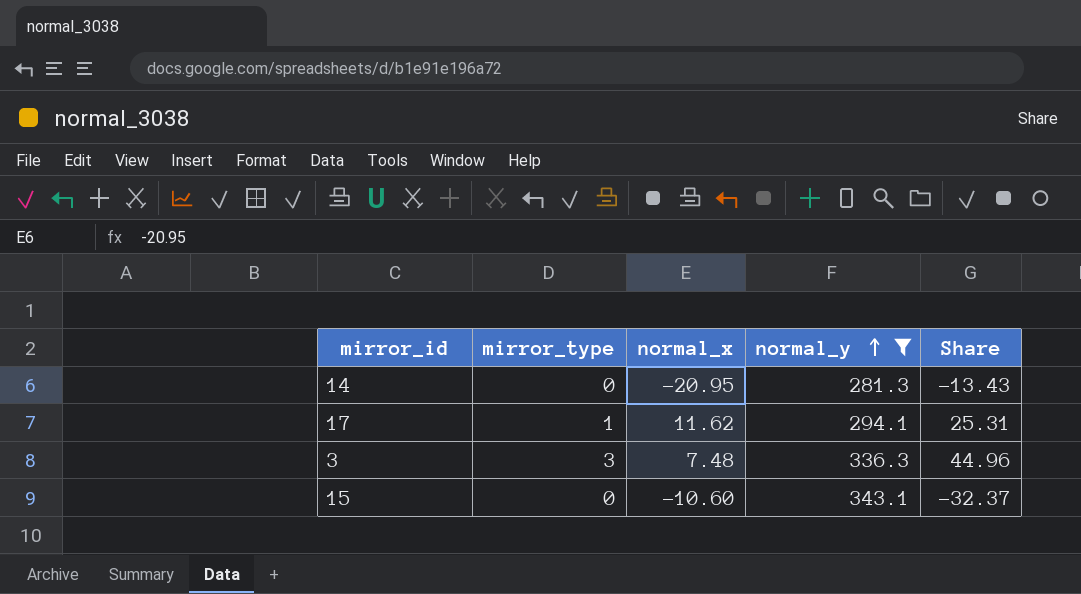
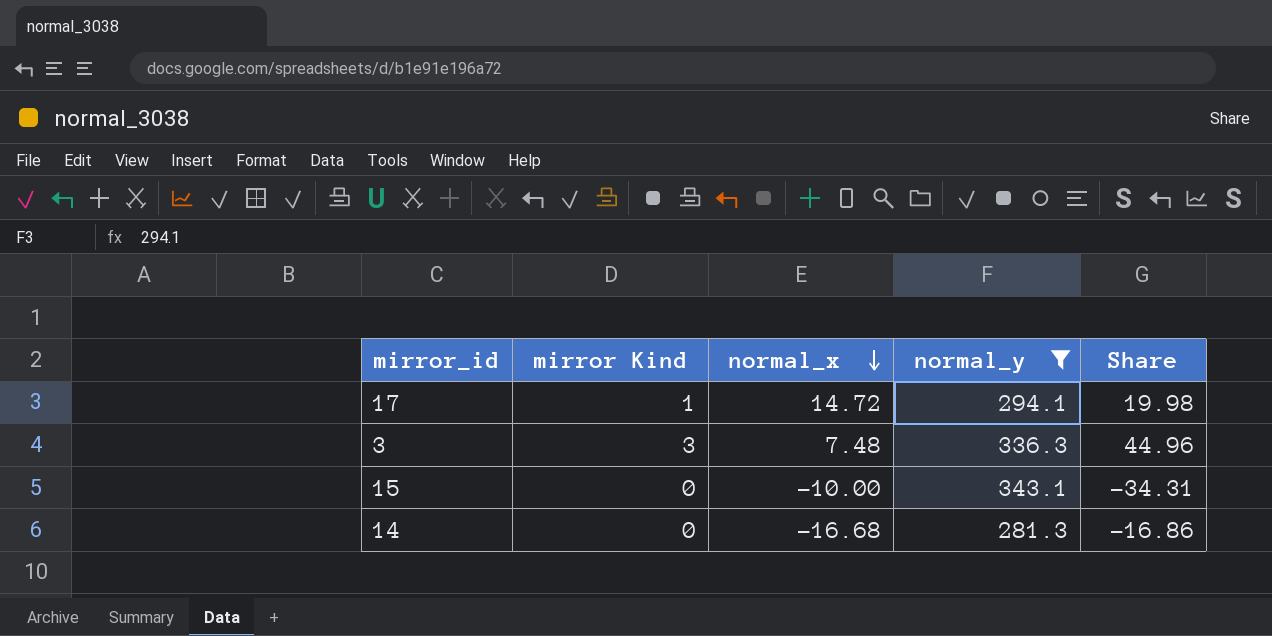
row order: normal_y ascending -> normal_x descending
column name: mirror_type -> mirror Kind
17 | normal_x: 11.62 -> 14.72
17 | Share: 25.31 -> 19.98
15 | normal_x: -10.60 -> -10.00
15 | Share: -32.37 -> -34.31
14 | normal_x: -20.95 -> -16.68
14 | Share: -13.43 -> -16.86

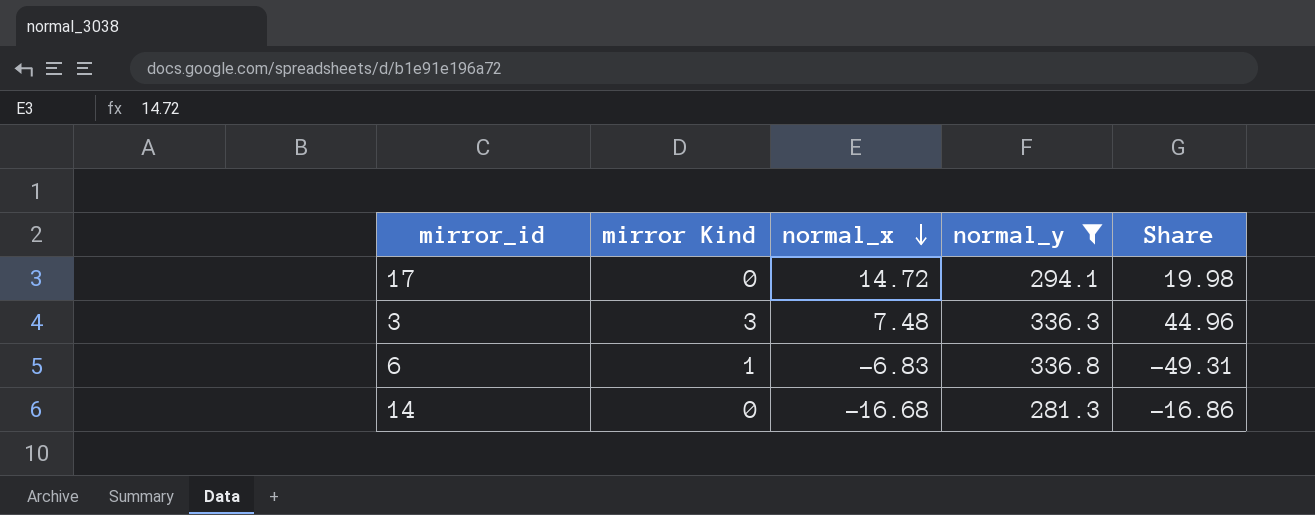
row 15: 0 | -10.00 | 343.1 | -34.31 -> none
17 | mirror Kind: 1 -> 0
row 6: none -> 1 | -6.83 | 336.8 | -49.31

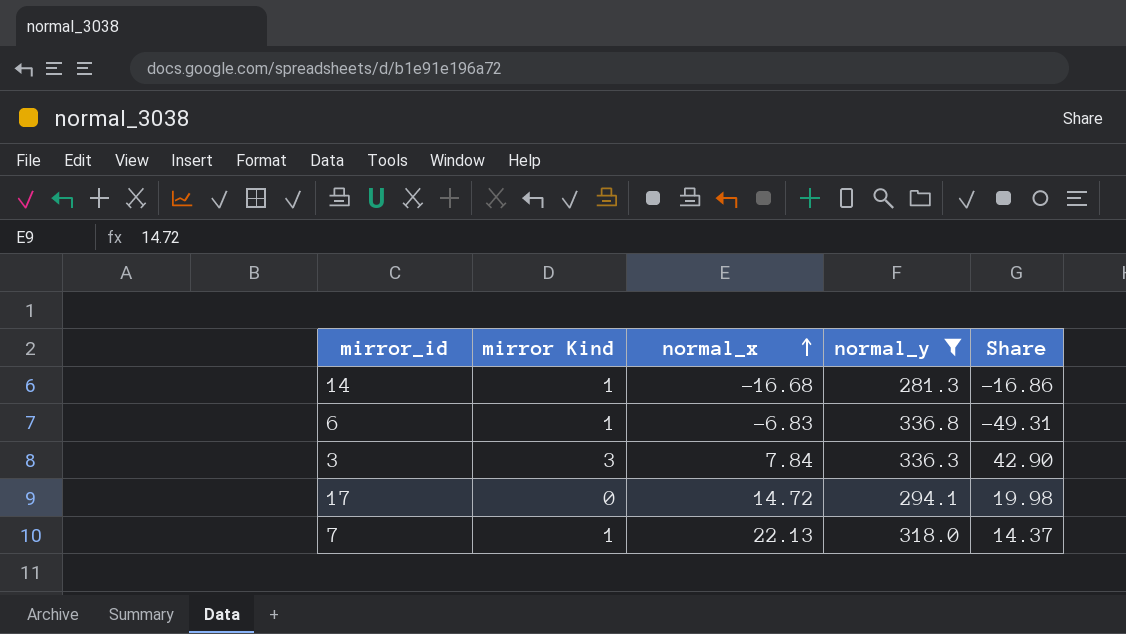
row order: normal_x descending -> normal_x ascending
14 | mirror Kind: 0 -> 1
3 | normal_x: 7.48 -> 7.84
3 | Share: 44.96 -> 42.90
row 7: none -> 1 | 22.13 | 318.0 | 14.37

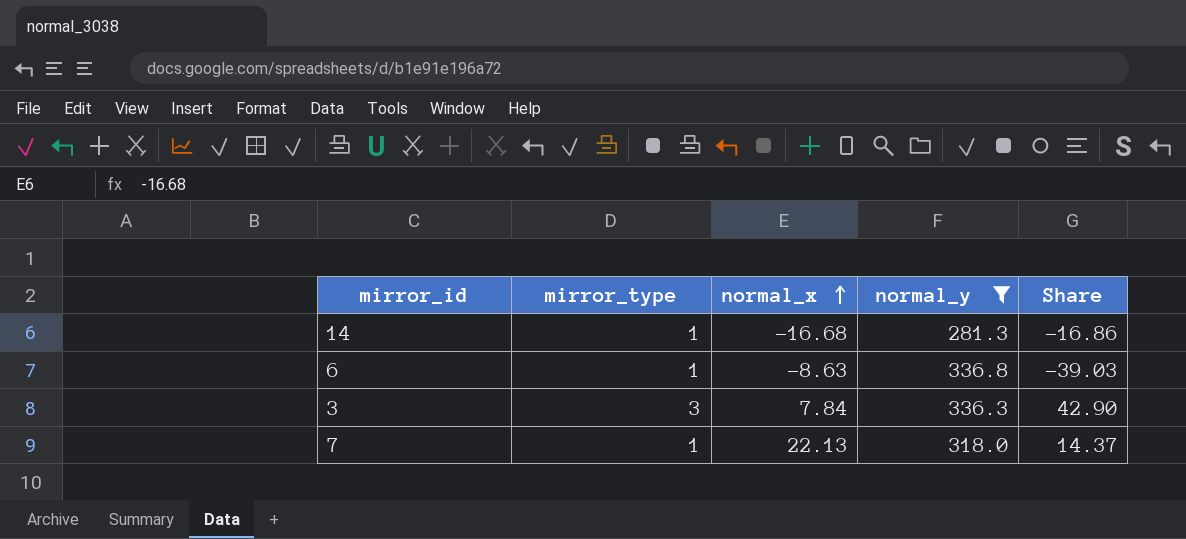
column name: mirror Kind -> mirror_type
row 17: 0 | 14.72 | 294.1 | 19.98 -> none
6 | normal_x: -6.83 -> -8.63
6 | Share: -49.31 -> -39.03

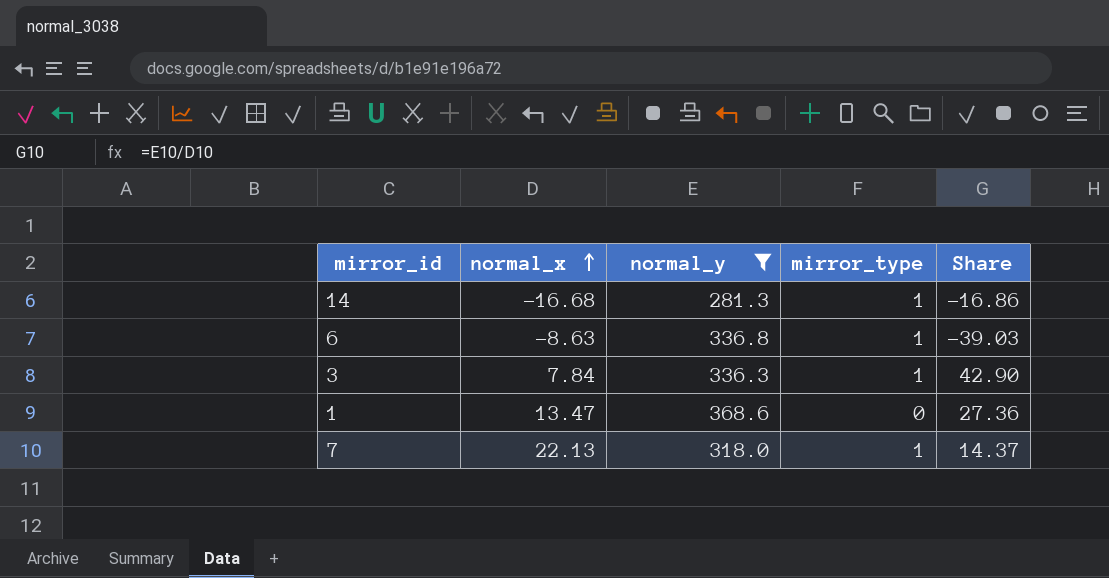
column mirror_type | position: 2 -> 4
3 | mirror_type: 3 -> 1
row 1: none -> 13.47 | 368.6 | 0 | 27.36

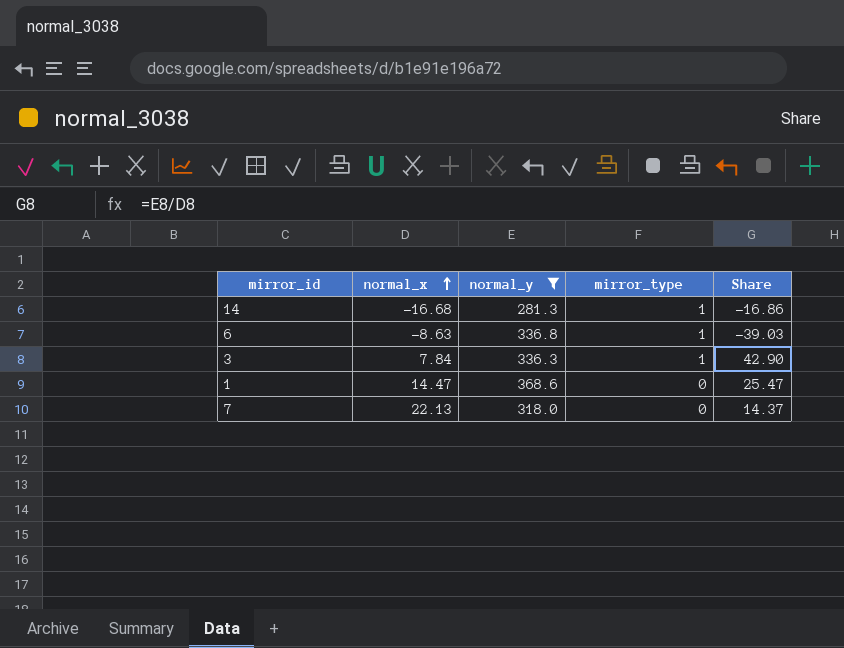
1 | normal_x: 13.47 -> 14.47
1 | Share: 27.36 -> 25.47
7 | mirror_type: 1 -> 0

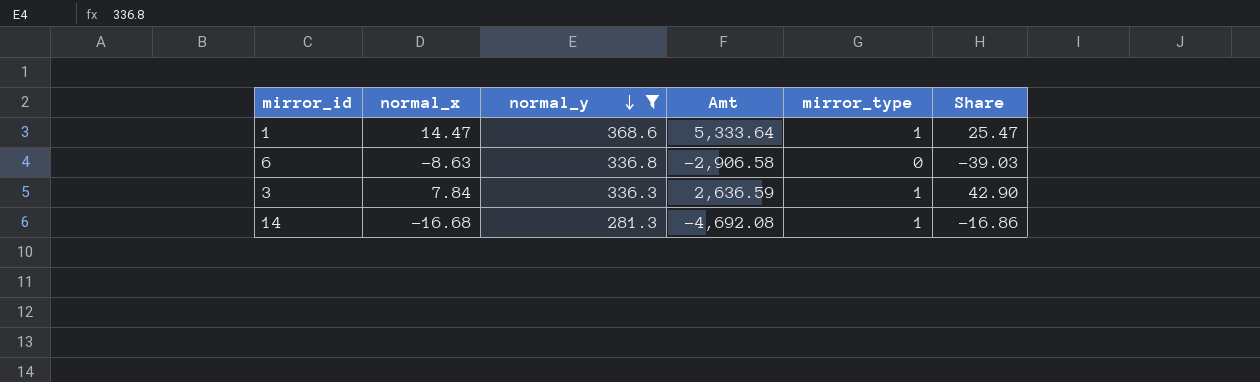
row order: normal_x ascending -> normal_y descending
column Amt | formula: none -> [normal_x] * [normal_y]
row 7: 22.13 | 318.0 | 0 | 14.37 -> none
1 | mirror_type: 0 -> 1
6 | mirror_type: 1 -> 0

